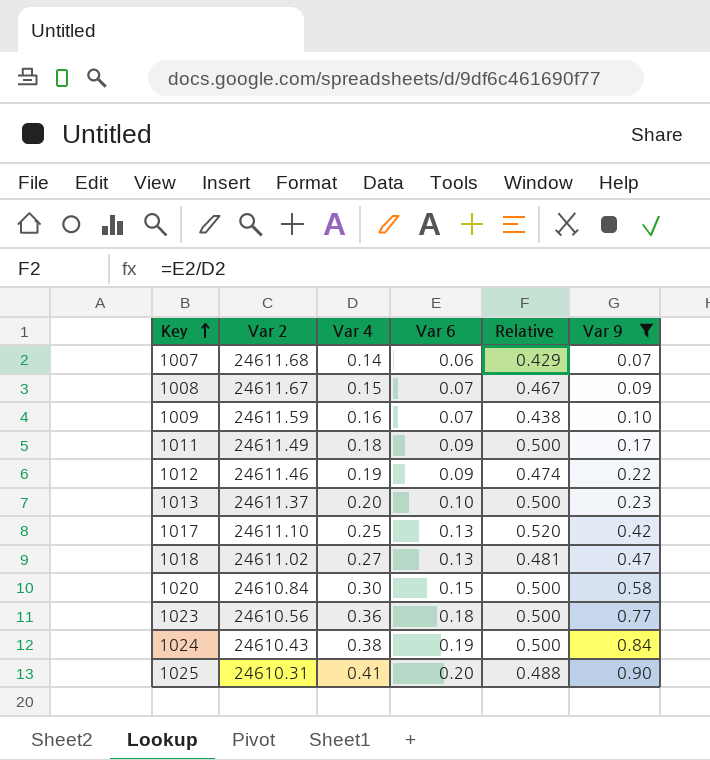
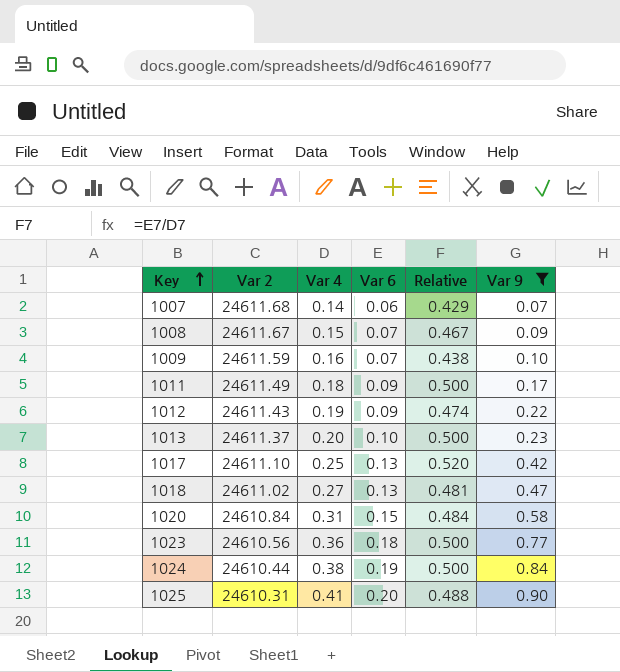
1012 | Var 2: 24611.46 -> 24611.43
1020 | Var 4: 0.30 -> 0.31
1020 | Relative: 0.500 -> 0.484
1024 | Var 2: 24610.43 -> 24610.44

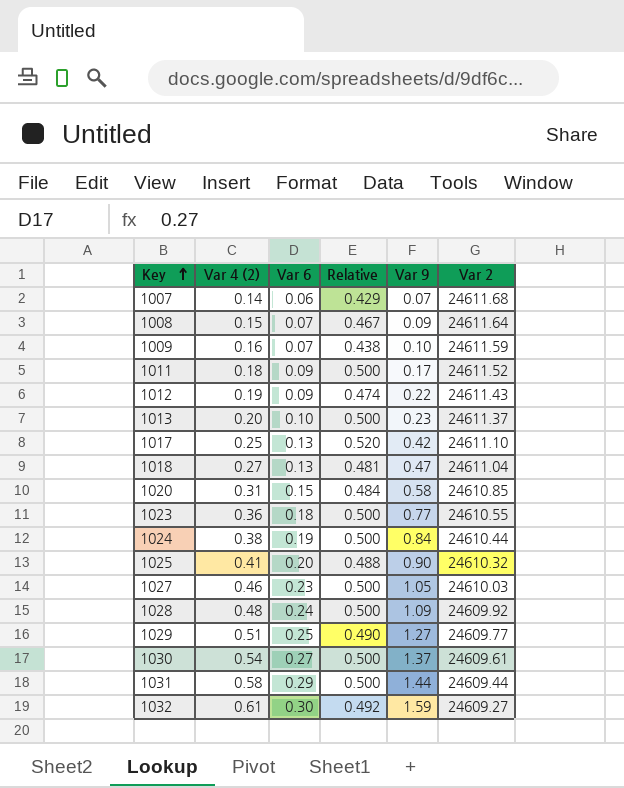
filter: Var 9 <= 0.90 -> none
column name: Var 4 -> Var 4 (2)
column Var 2 | position: 2 -> 6
1008 | Var 2: 24611.67 -> 24611.64
1011 | Var 2: 24611.49 -> 24611.52
1018 | Var 2: 24611.02 -> 24611.04
1020 | Var 2: 24610.84 -> 24610.85
1023 | Var 2: 24610.56 -> 24610.55
1025 | Var 2: 24610.31 -> 24610.32

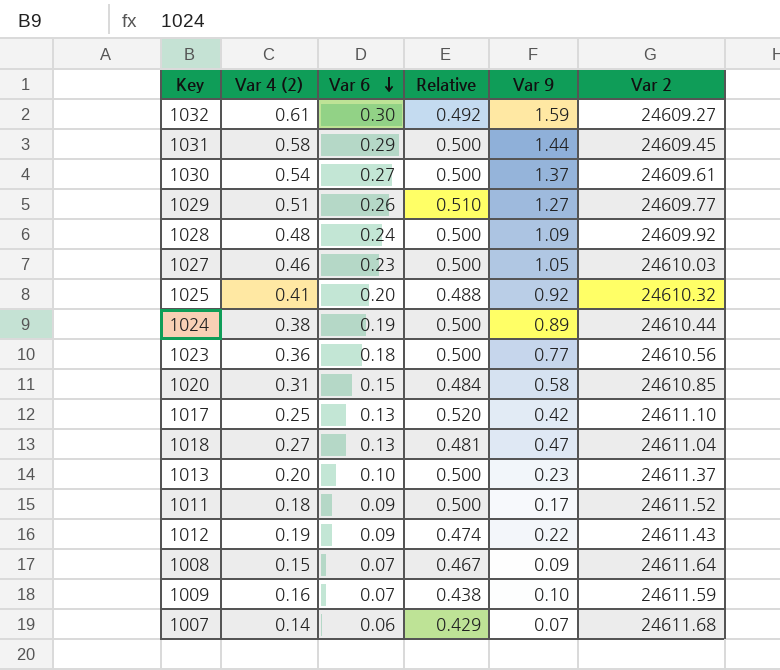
row order: Key ascending -> Var 6 descending
1031 | Var 2: 24609.44 -> 24609.45
1029 | Var 6: 0.25 -> 0.26
1029 | Relative: 0.490 -> 0.510
1025 | Var 9: 0.90 -> 0.92
1024 | Var 9: 0.84 -> 0.89
1023 | Var 2: 24610.55 -> 24610.56

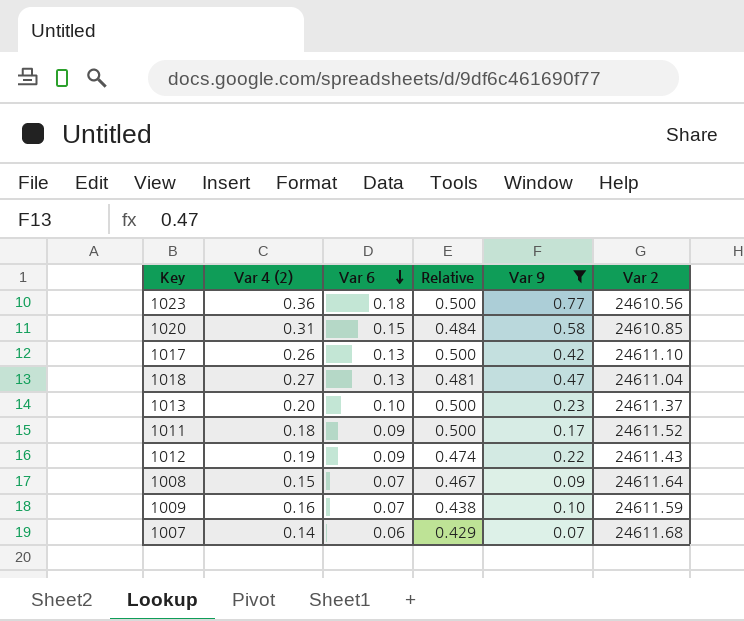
filter: none -> Var 9 <= 0.77
1017 | Var 4 (2): 0.25 -> 0.26
1017 | Relative: 0.520 -> 0.500

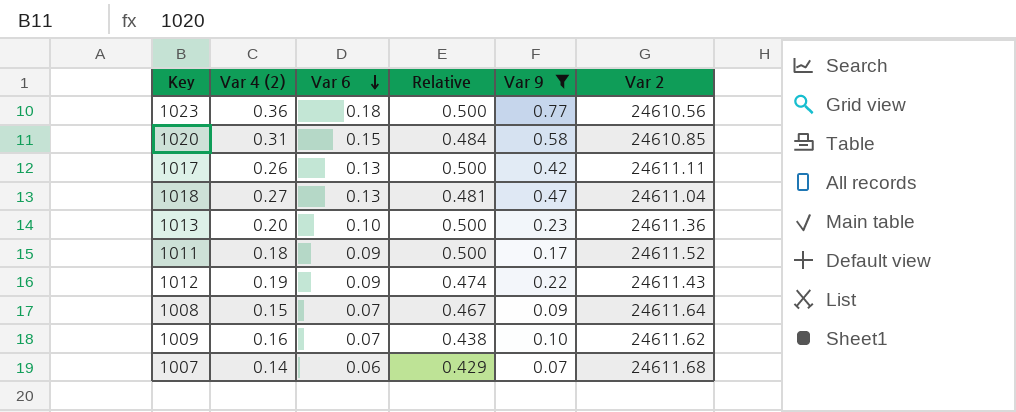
1017 | Var 2: 24611.10 -> 24611.11
1013 | Var 2: 24611.37 -> 24611.36
1009 | Var 2: 24611.59 -> 24611.62

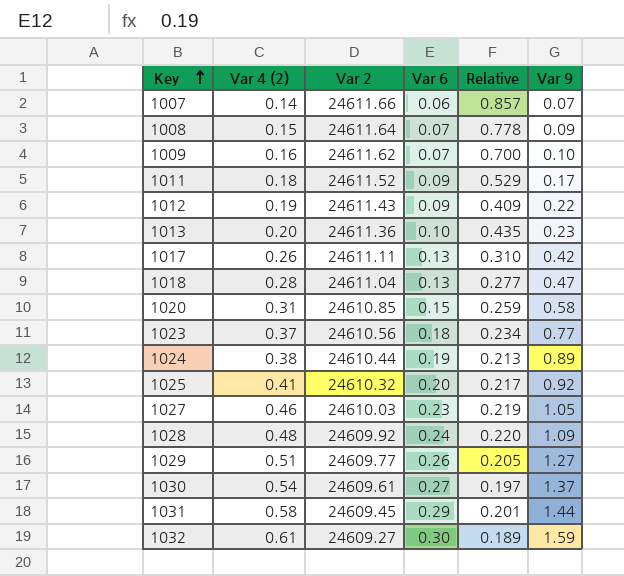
filter: Var 9 <= 0.77 -> none
row order: Var 6 descending -> Key ascending
column Var 2 | position: 6 -> 3
column Relative | formula: [Var 6] / [Var 4 (2)] -> [Var 6] / [Var 9]
1007 | Var 2: 24611.68 -> 24611.66
1018 | Var 4 (2): 0.27 -> 0.28
1023 | Var 4 (2): 0.36 -> 0.37

